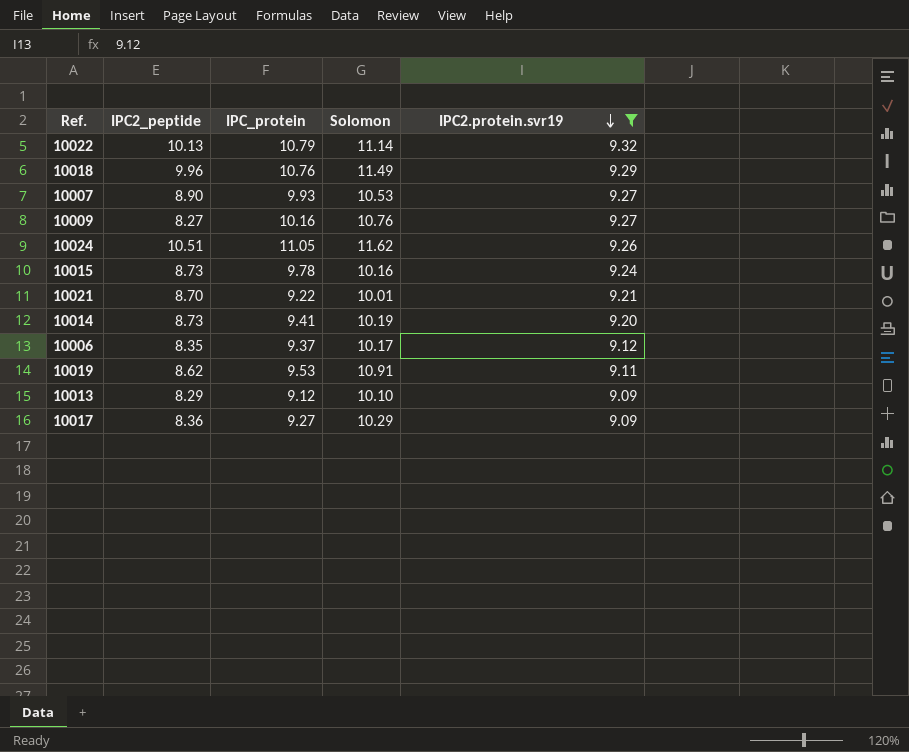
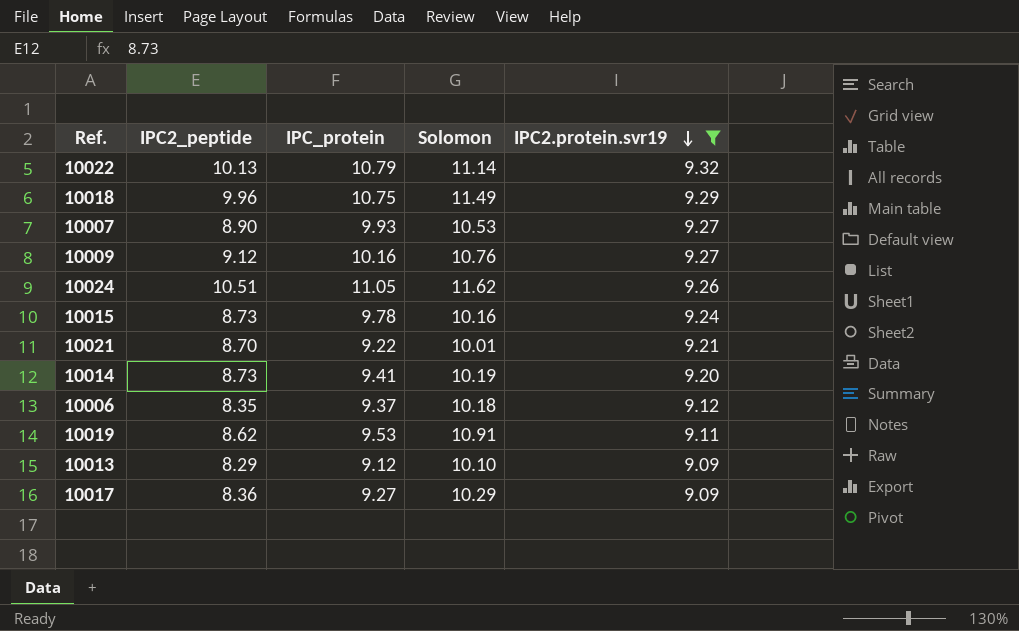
10018 | IPC_protein: 10.76 -> 10.75
10009 | IPC2_peptide: 8.27 -> 9.12
10006 | Solomon: 10.17 -> 10.18

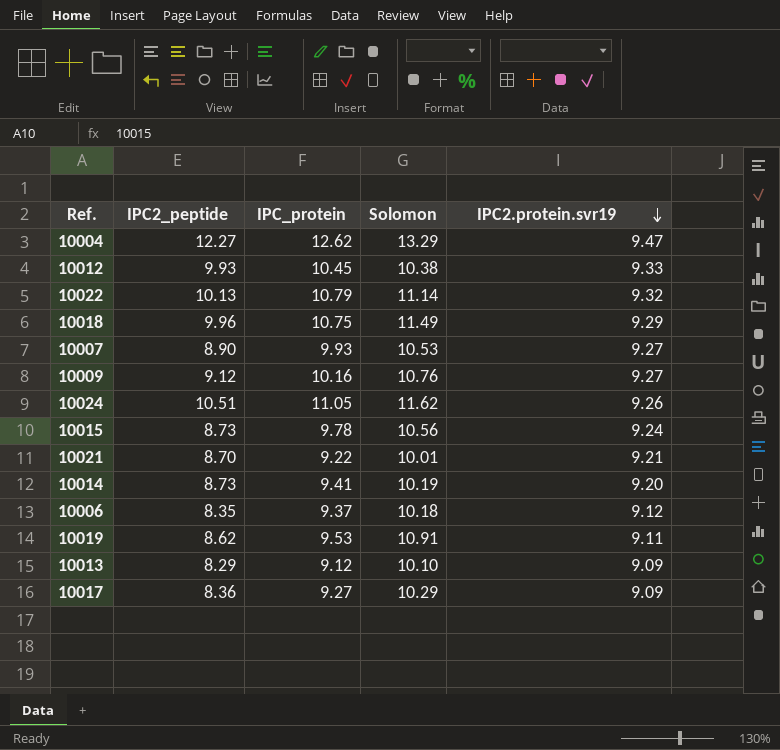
filter: IPC2.protein.svr19 <= 9.32 -> none
10015 | Solomon: 10.16 -> 10.56

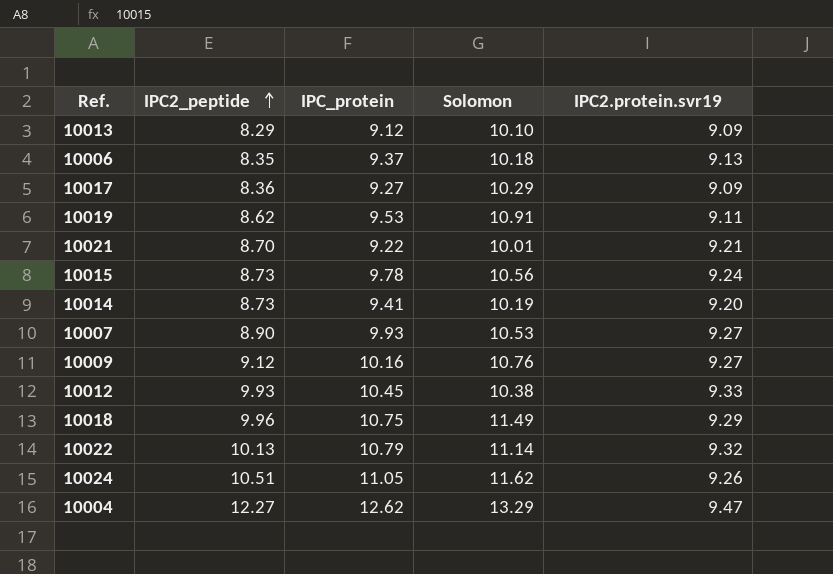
row order: IPC2.protein.svr19 descending -> IPC2_peptide ascending
10006 | IPC2.protein.svr19: 9.12 -> 9.13

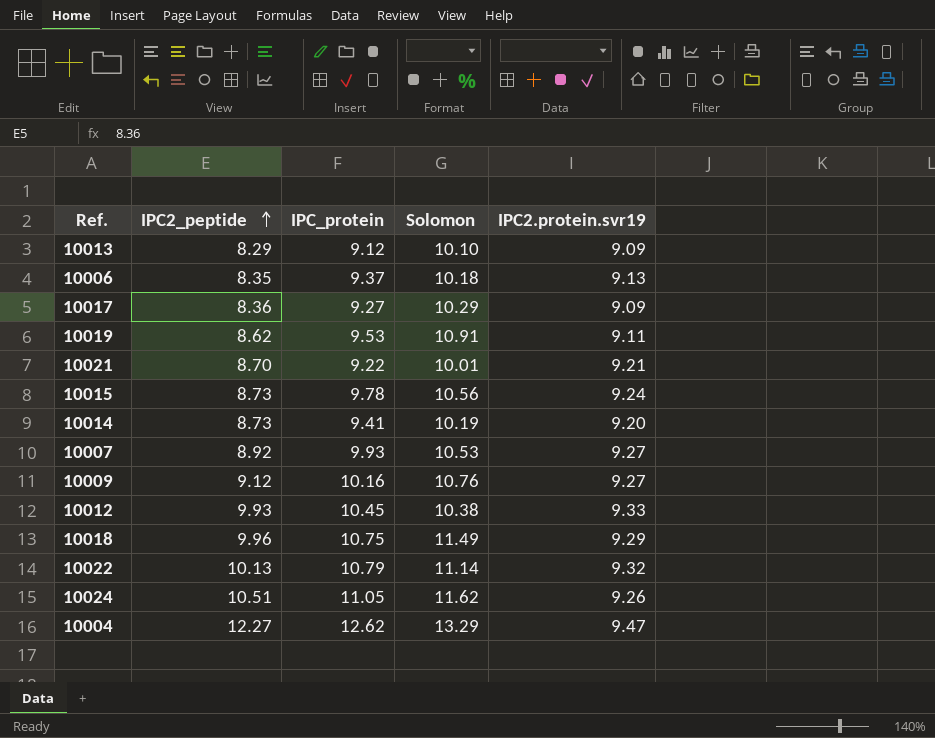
10007 | IPC2_peptide: 8.90 -> 8.92

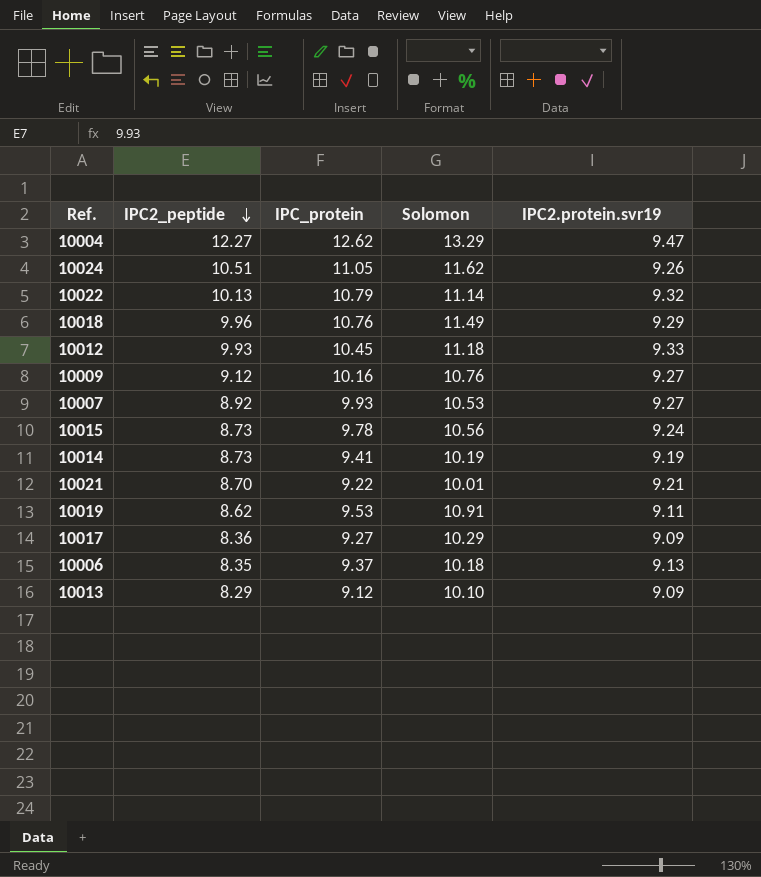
row order: IPC2_peptide ascending -> IPC2_peptide descending
10018 | IPC_protein: 10.75 -> 10.76
10012 | Solomon: 10.38 -> 11.18
10014 | IPC2.protein.svr19: 9.20 -> 9.19

